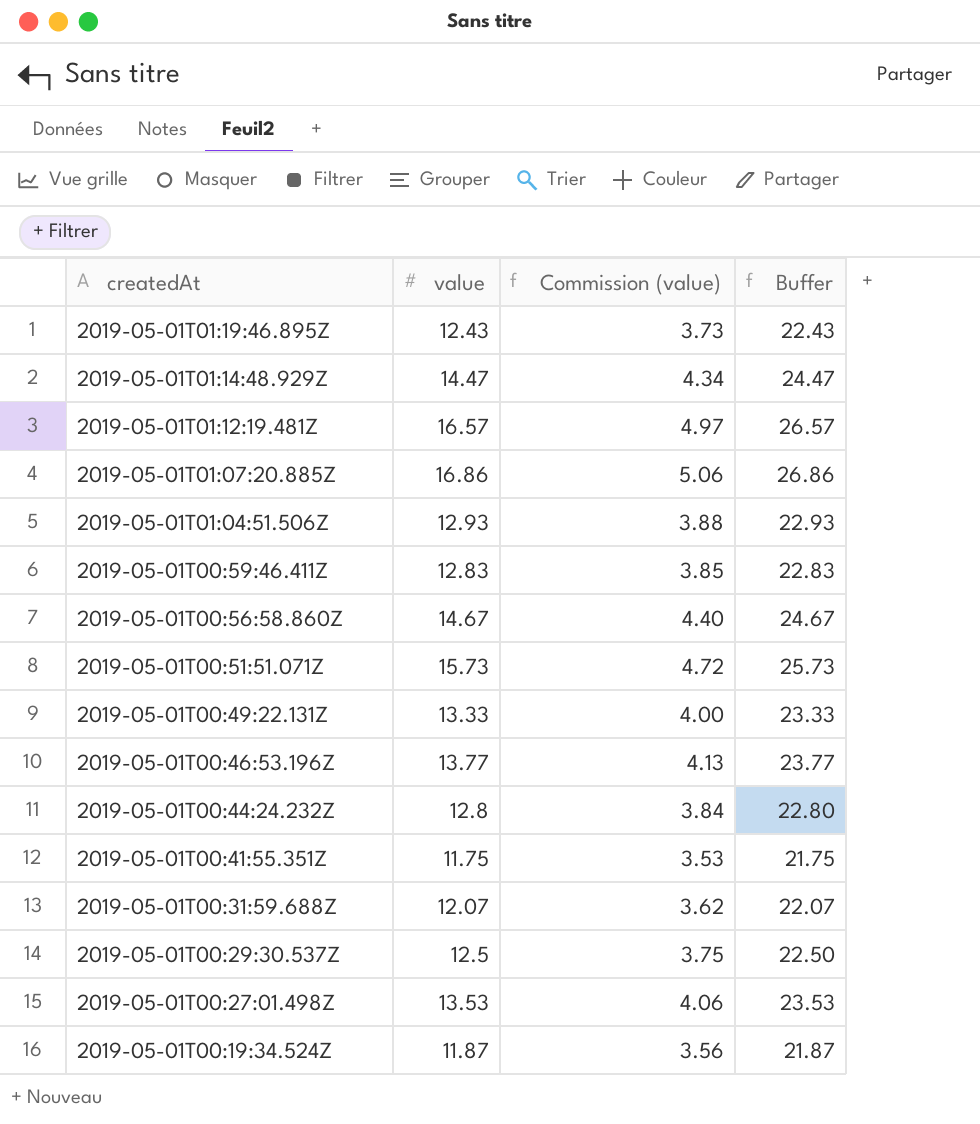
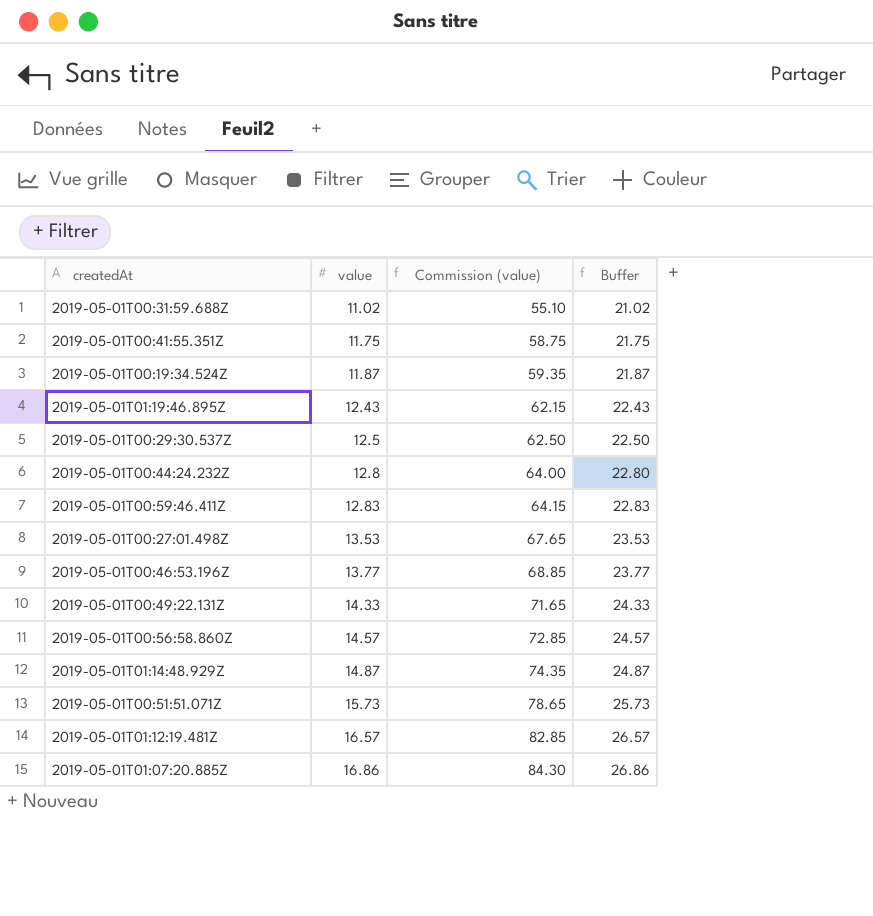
row order: createdAt descending -> value ascending
column Commission (value) | formula: [value] * 0.3 -> [value] * 5
row 2019-05-01T01:04:51.506Z: 12.93 | 3.88 | 22.93 -> none
2019-05-01T00:31:59.688Z | value: 12.07 -> 11.02
2019-05-01T00:31:59.688Z | Buffer: 22.07 -> 21.02
2019-05-01T00:49:22.131Z | value: 13.33 -> 14.33
2019-05-01T00:49:22.131Z | Buffer: 23.33 -> 24.33
2019-05-01T00:56:58.860Z | value: 14.67 -> 14.57
2019-05-01T00:56:58.860Z | Buffer: 24.67 -> 24.57
2019-05-01T01:14:48.929Z | value: 14.47 -> 14.87
2019-05-01T01:14:48.929Z | Buffer: 24.47 -> 24.87

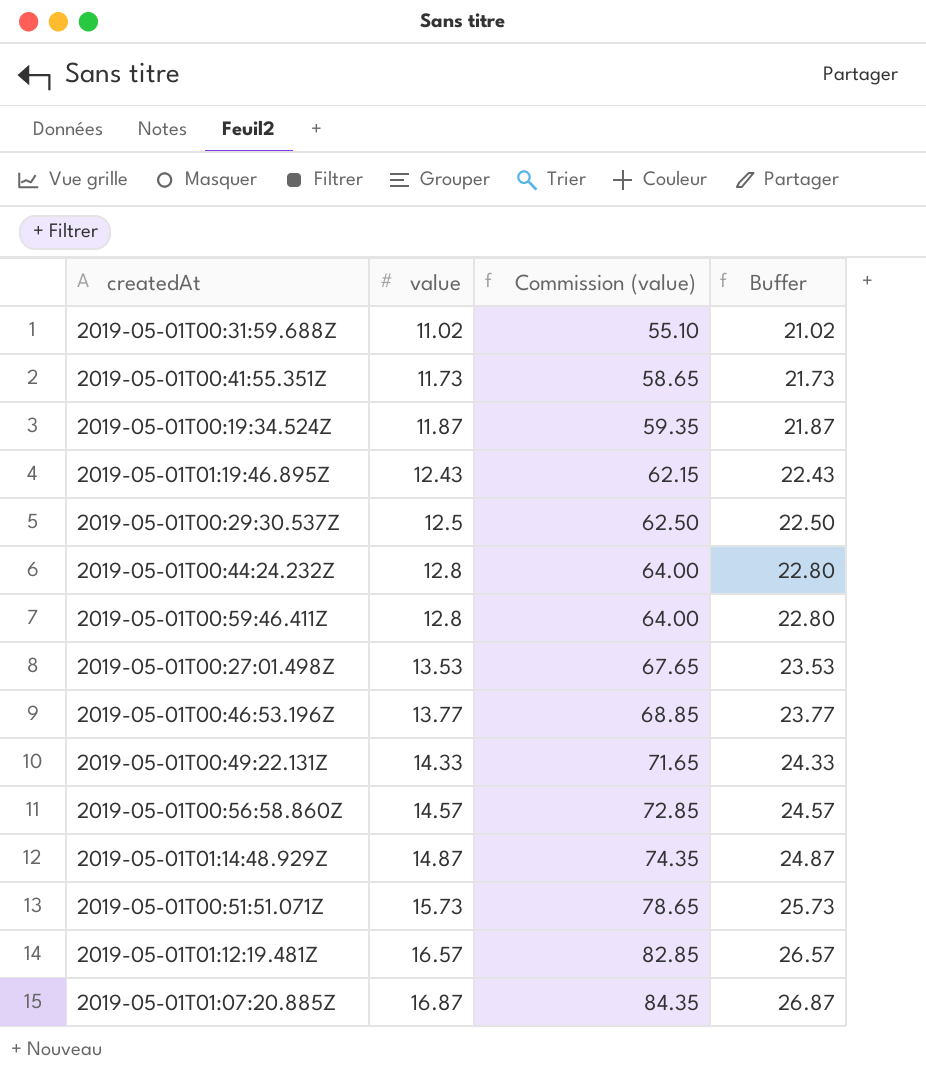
2019-05-01T00:41:55.351Z | value: 11.75 -> 11.73
2019-05-01T00:41:55.351Z | Commission (value): 58.75 -> 58.65
2019-05-01T00:41:55.351Z | Buffer: 21.75 -> 21.73
2019-05-01T00:59:46.411Z | value: 12.83 -> 12.8
2019-05-01T00:59:46.411Z | Commission (value): 64.15 -> 64.00
2019-05-01T00:59:46.411Z | Buffer: 22.83 -> 22.80
2019-05-01T01:07:20.885Z | value: 16.86 -> 16.87
2019-05-01T01:07:20.885Z | Commission (value): 84.30 -> 84.35
2019-05-01T01:07:20.885Z | Buffer: 26.86 -> 26.87

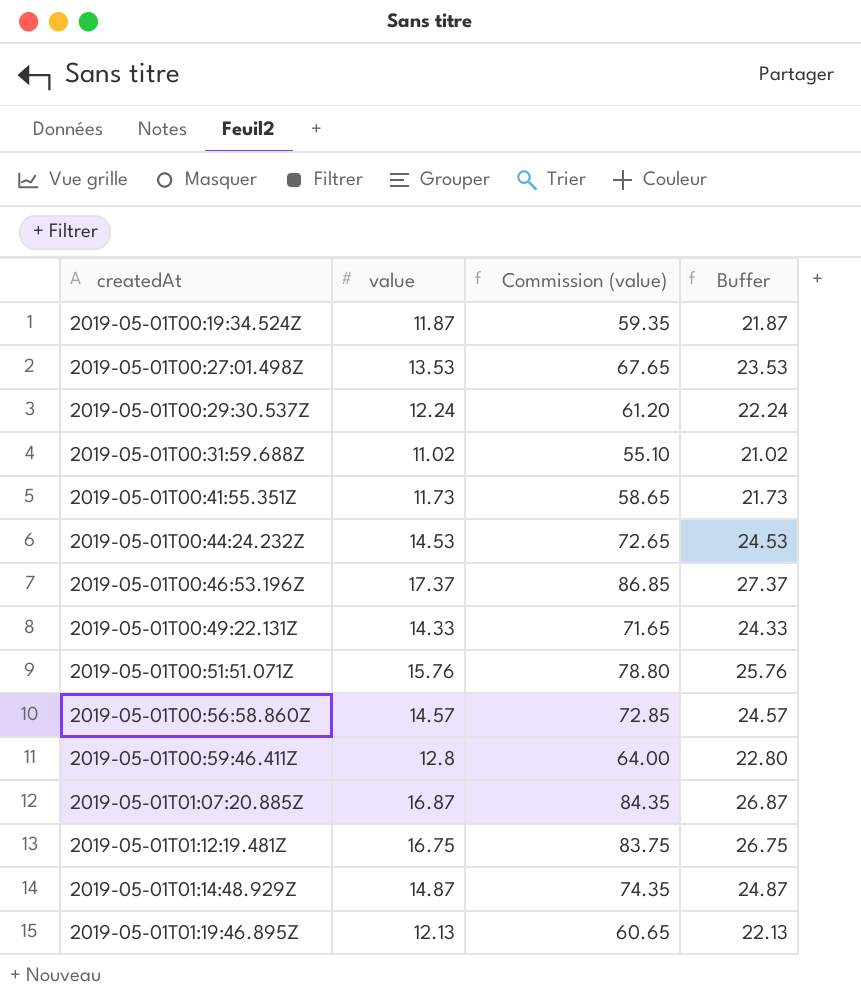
row order: value ascending -> createdAt ascending
2019-05-01T00:29:30.537Z | value: 12.5 -> 12.24
2019-05-01T00:29:30.537Z | Commission (value): 62.50 -> 61.20
2019-05-01T00:29:30.537Z | Buffer: 22.50 -> 22.24
2019-05-01T00:44:24.232Z | value: 12.8 -> 14.53
2019-05-01T00:44:24.232Z | Commission (value): 64.00 -> 72.65
2019-05-01T00:44:24.232Z | Buffer: 22.80 -> 24.53
2019-05-01T00:46:53.196Z | value: 13.77 -> 17.37
2019-05-01T00:46:53.196Z | Commission (value): 68.85 -> 86.85
2019-05-01T00:46:53.196Z | Buffer: 23.77 -> 27.37
2019-05-01T00:51:51.071Z | value: 15.73 -> 15.76
2019-05-01T00:51:51.071Z | Commission (value): 78.65 -> 78.80
2019-05-01T00:51:51.071Z | Buffer: 25.73 -> 25.76
2019-05-01T01:12:19.481Z | value: 16.57 -> 16.75
2019-05-01T01:12:19.481Z | Commission (value): 82.85 -> 83.75
2019-05-01T01:12:19.481Z | Buffer: 26.57 -> 26.75
2019-05-01T01:19:46.895Z | value: 12.43 -> 12.13
2019-05-01T01:19:46.895Z | Commission (value): 62.15 -> 60.65
2019-05-01T01:19:46.895Z | Buffer: 22.43 -> 22.13

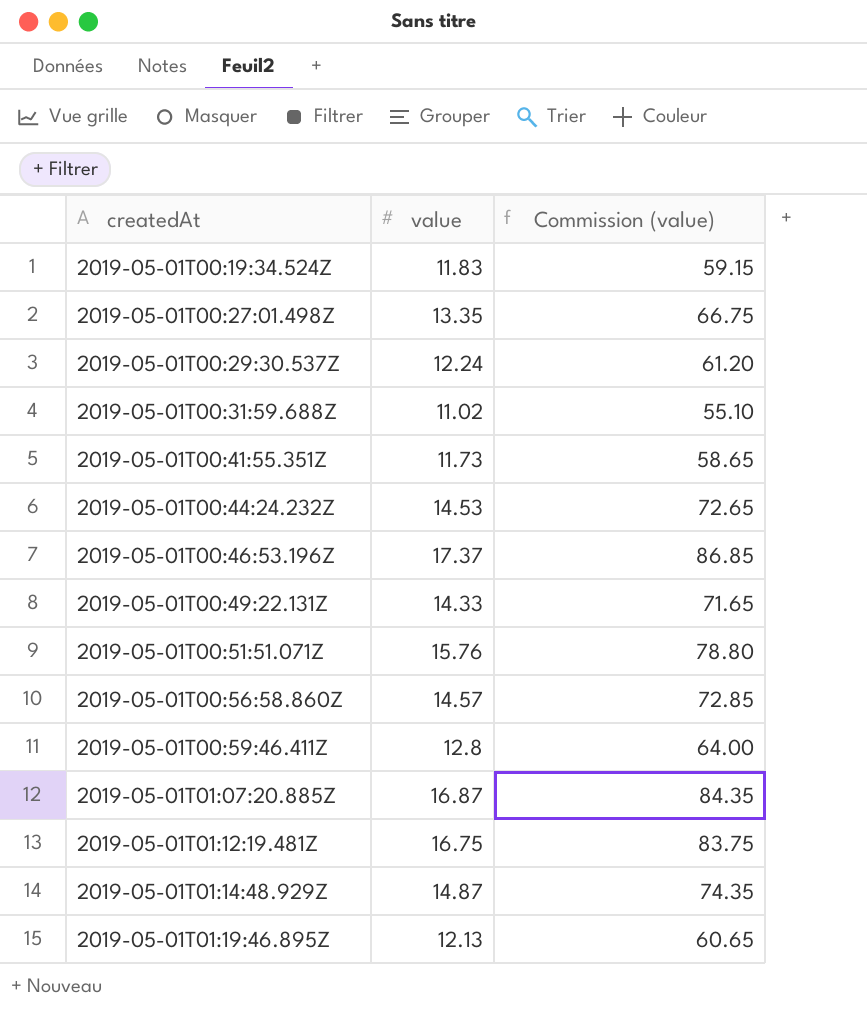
column Buffer | formula: [value] + 10 -> none
2019-05-01T00:19:34.524Z | value: 11.87 -> 11.83
2019-05-01T00:19:34.524Z | Commission (value): 59.35 -> 59.15
2019-05-01T00:27:01.498Z | value: 13.53 -> 13.35
2019-05-01T00:27:01.498Z | Commission (value): 67.65 -> 66.75

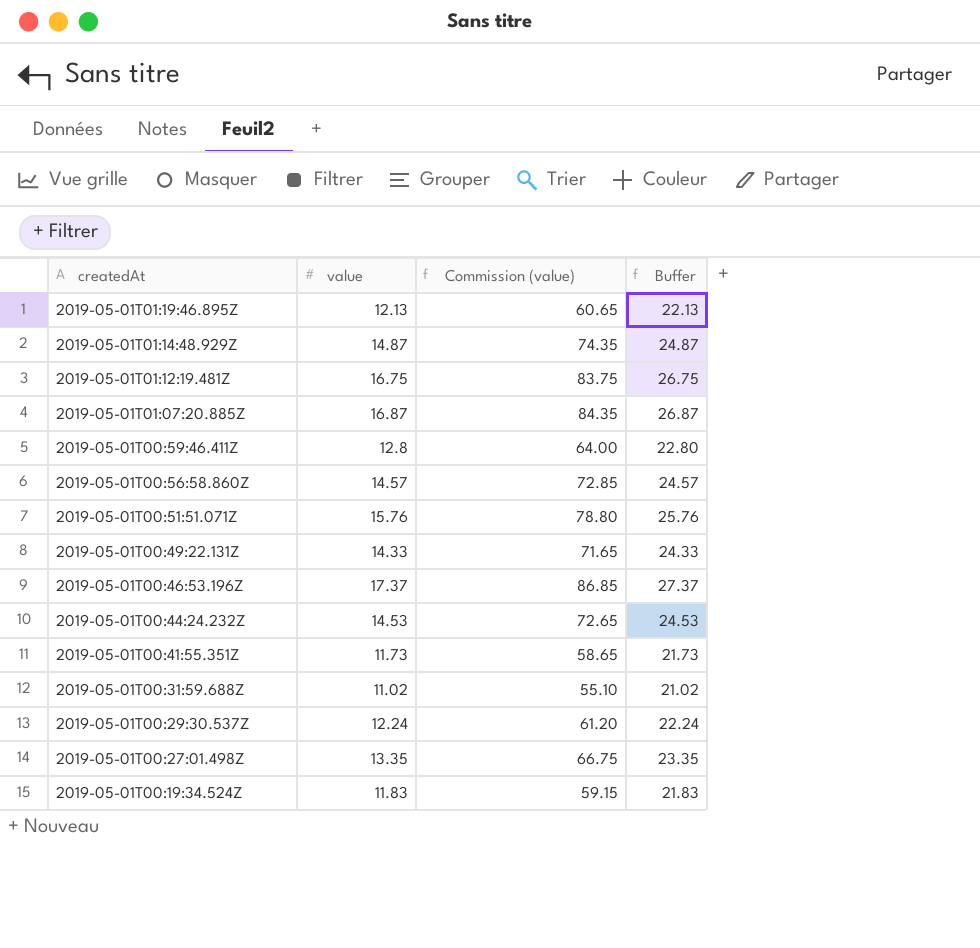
row order: createdAt ascending -> createdAt descending
column Buffer | formula: none -> [value] + 10

